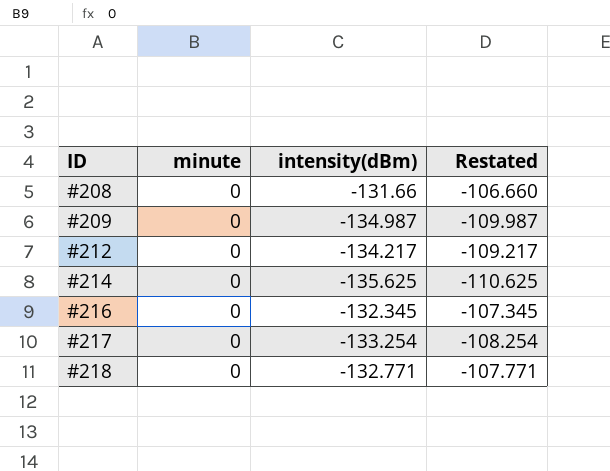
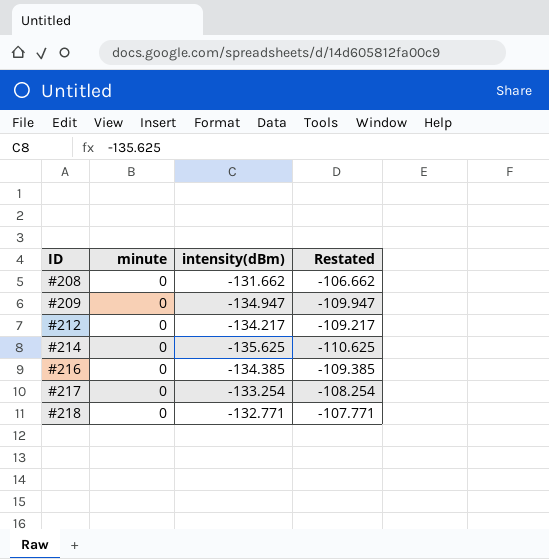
#208 | intensity(dBm): -131.66 -> -131.662
#208 | Restated: -106.660 -> -106.662
#209 | intensity(dBm): -134.987 -> -134.947
#209 | Restated: -109.987 -> -109.947
#216 | intensity(dBm): -132.345 -> -134.385
#216 | Restated: -107.345 -> -109.385

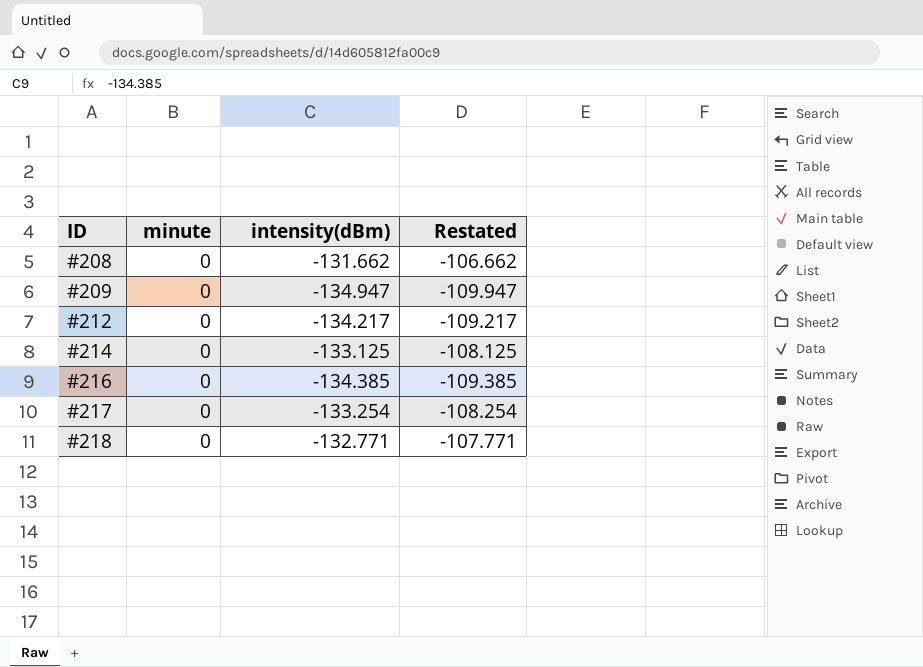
#214 | intensity(dBm): -135.625 -> -133.125
#214 | Restated: -110.625 -> -108.125

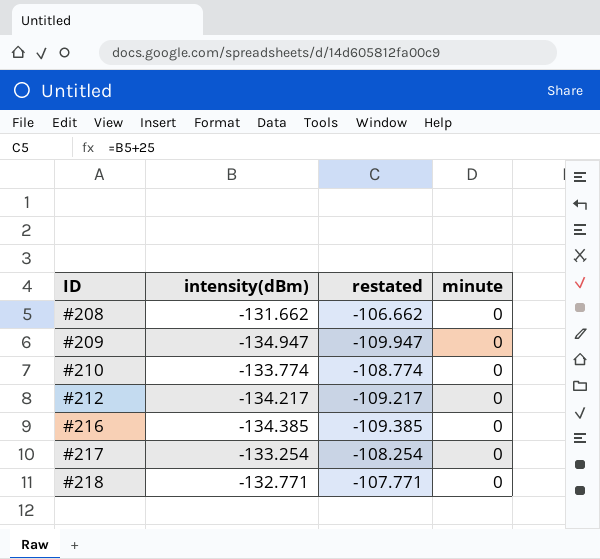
column name: Restated -> restated
column minute | position: 2 -> 4
row #214: 0 | -133.125 | -108.125 -> none
row #210: none -> -133.774 | -108.774 | 0

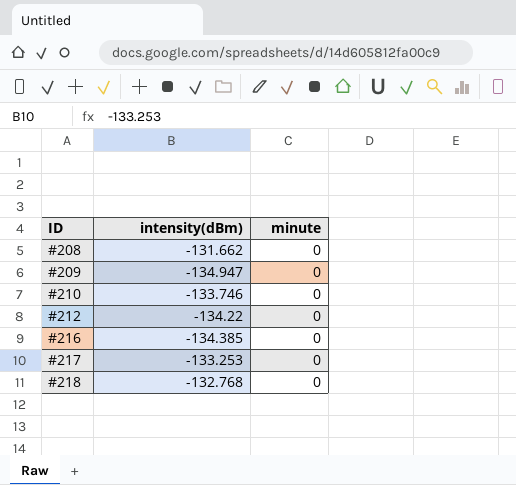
column restated | formula: [intensity(dBm)] + 25 -> none
#210 | intensity(dBm): -133.774 -> -133.746
#212 | intensity(dBm): -134.217 -> -134.22
#217 | intensity(dBm): -133.254 -> -133.253
#218 | intensity(dBm): -132.771 -> -132.768

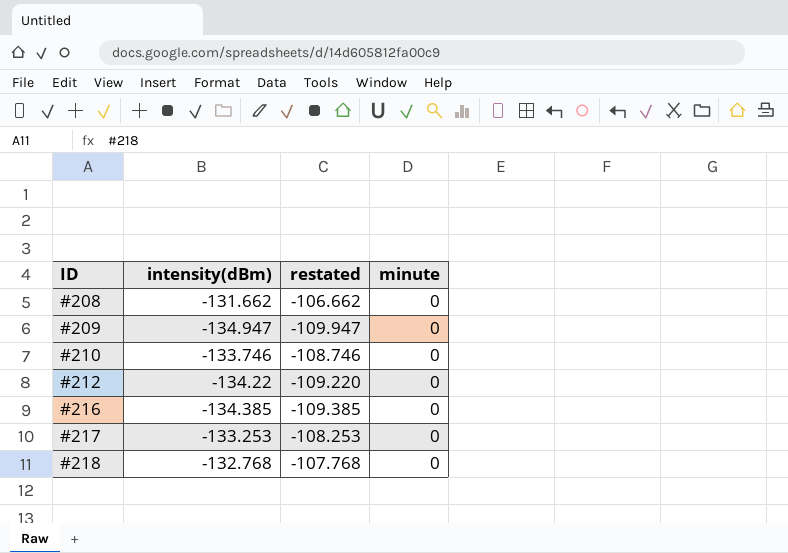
column restated | formula: none -> [intensity(dBm)] + 25

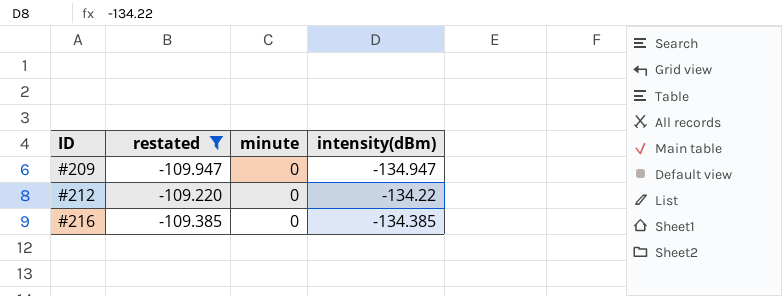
filter: none -> restated <= -109.220
column intensity(dBm) | position: 2 -> 4

